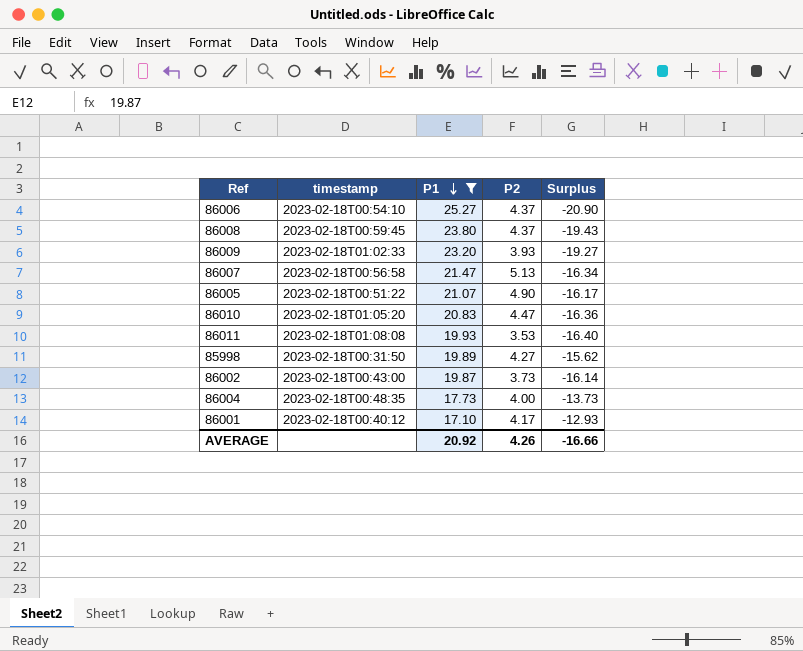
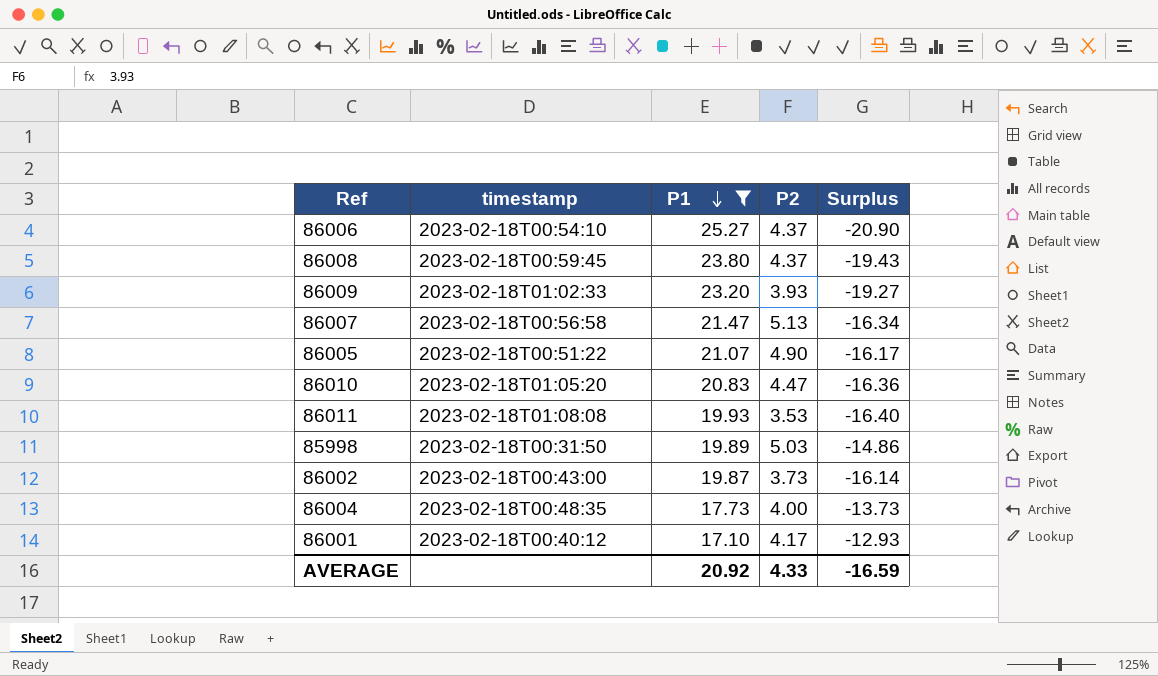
85998 | P2: 4.27 -> 5.03
85998 | Surplus: -15.62 -> -14.86
AVERAGE | P2: 4.26 -> 4.33
AVERAGE | Surplus: -16.66 -> -16.59

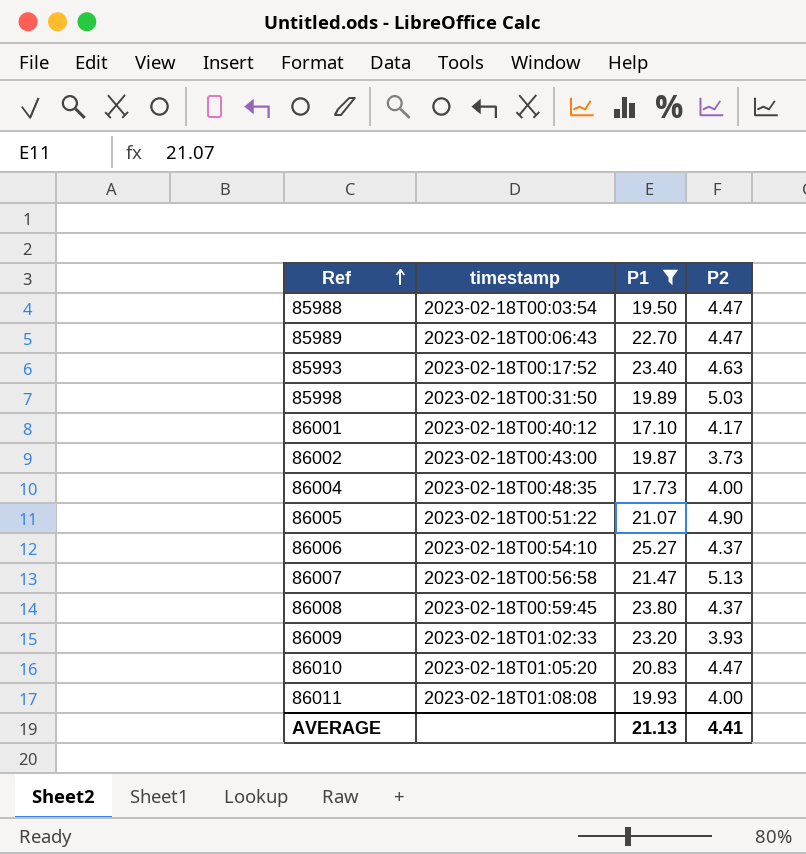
row order: P1 descending -> Ref ascending
column Surplus | formula: [P2] - [P1] -> none
row 85988: none -> 2023-02-18T00:03:54 | 19.50 | 4.47
row 85989: none -> 2023-02-18T00:06:43 | 22.70 | 4.47
row 85993: none -> 2023-02-18T00:17:52 | 23.40 | 4.63
86011 | P2: 3.53 -> 4.00
AVERAGE | P1: 20.92 -> 21.13
AVERAGE | P2: 4.33 -> 4.41

